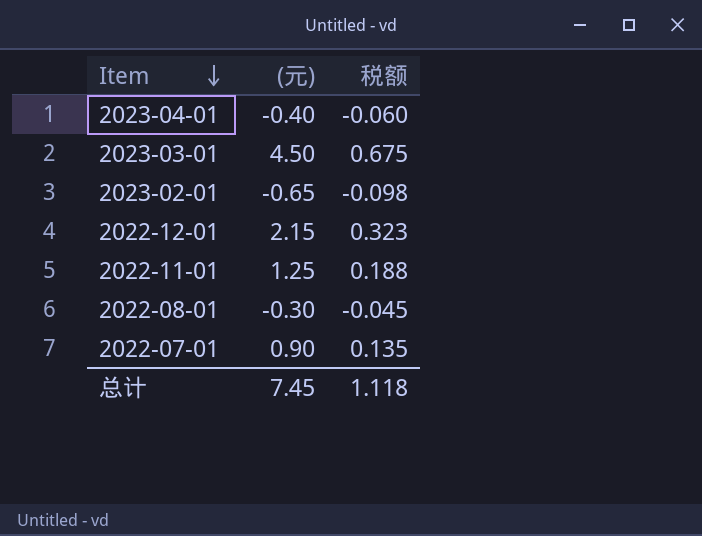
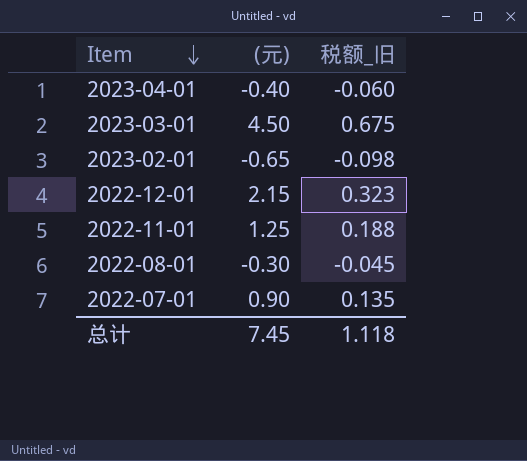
column name: 税额 -> 税额_旧

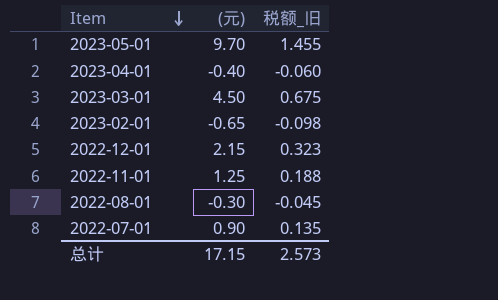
row 2023-05-01: none -> 9.70 | 1.455
总计 | (元): 7.45 -> 17.15
总计 | 税额_旧: 1.118 -> 2.573

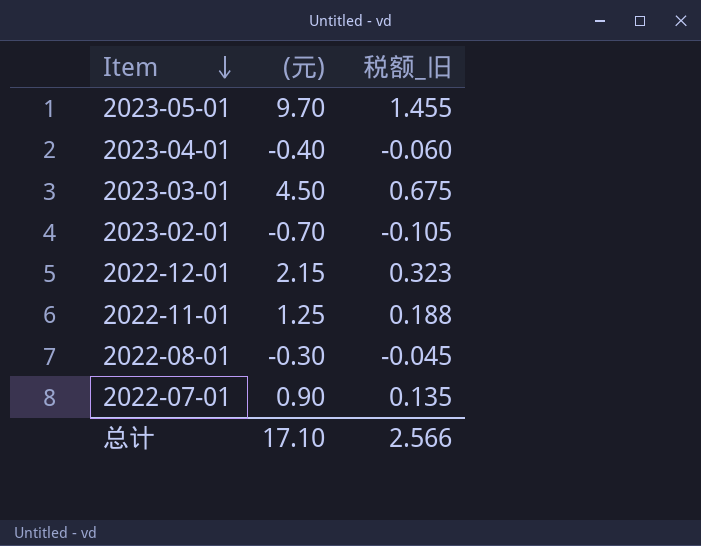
2023-02-01 | (元): -0.65 -> -0.70
2023-02-01 | 税额_旧: -0.098 -> -0.105
总计 | (元): 17.15 -> 17.10
总计 | 税额_旧: 2.573 -> 2.566

